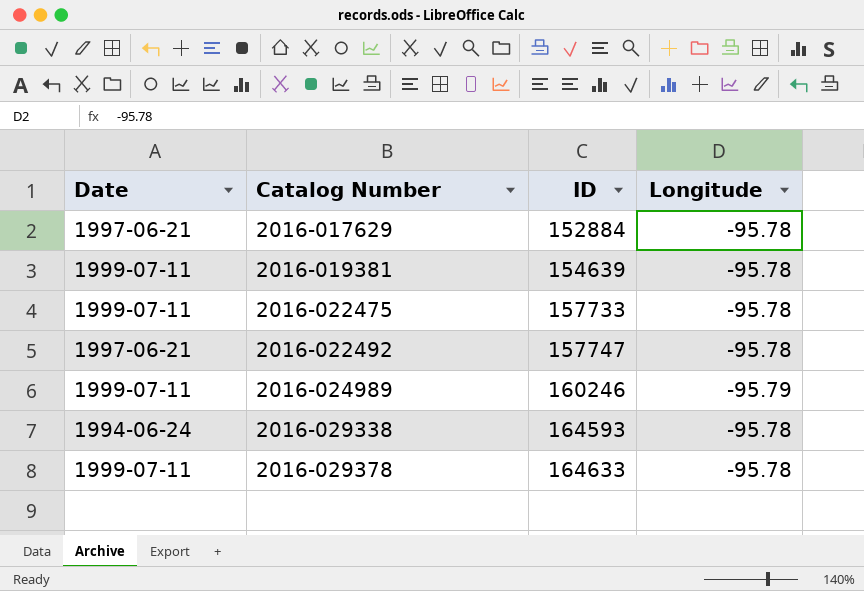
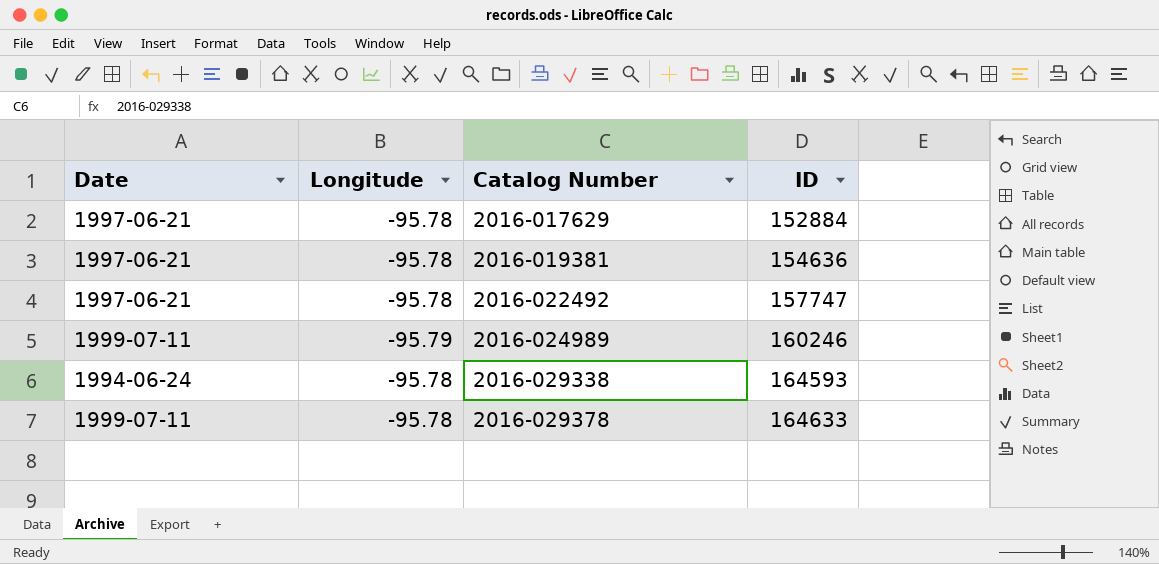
column Longitude | position: 4 -> 2
row 2016-022475: 1999-07-11 | 157733 | -95.78 -> none
2016-019381 | Date: 1999-07-11 -> 1997-06-21
2016-019381 | ID: 154639 -> 154636

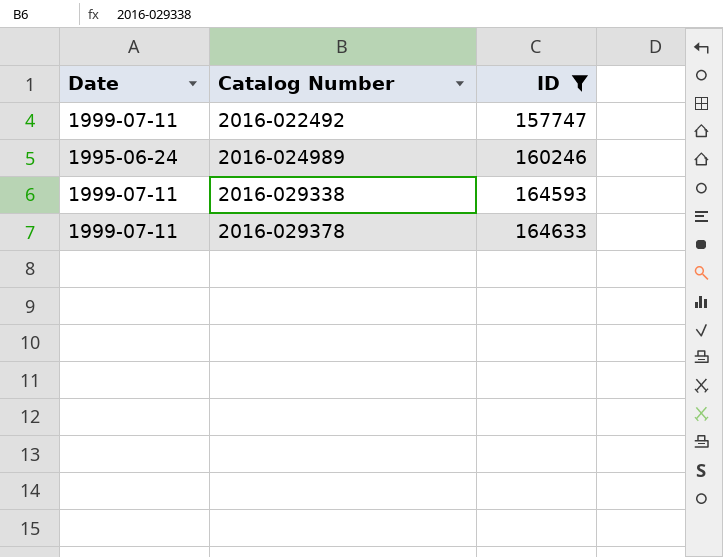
filter: none -> ID >= 157747
column Longitude | position: 2 -> none
2016-022492 | Date: 1997-06-21 -> 1999-07-11
2016-024989 | Date: 1999-07-11 -> 1995-06-24
2016-029338 | Date: 1994-06-24 -> 1999-07-11

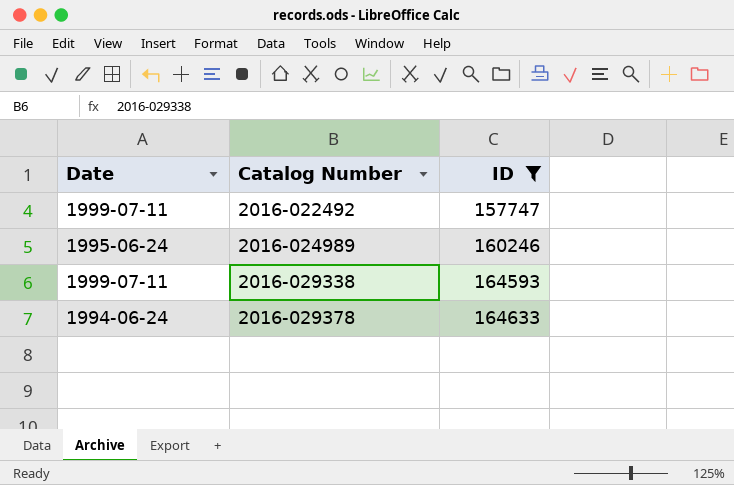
2016-029378 | Date: 1999-07-11 -> 1994-06-24

